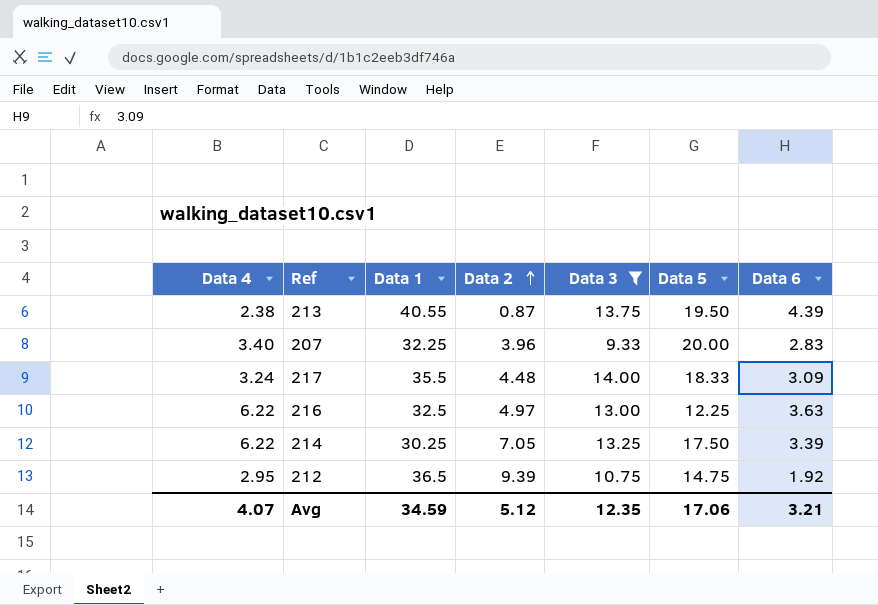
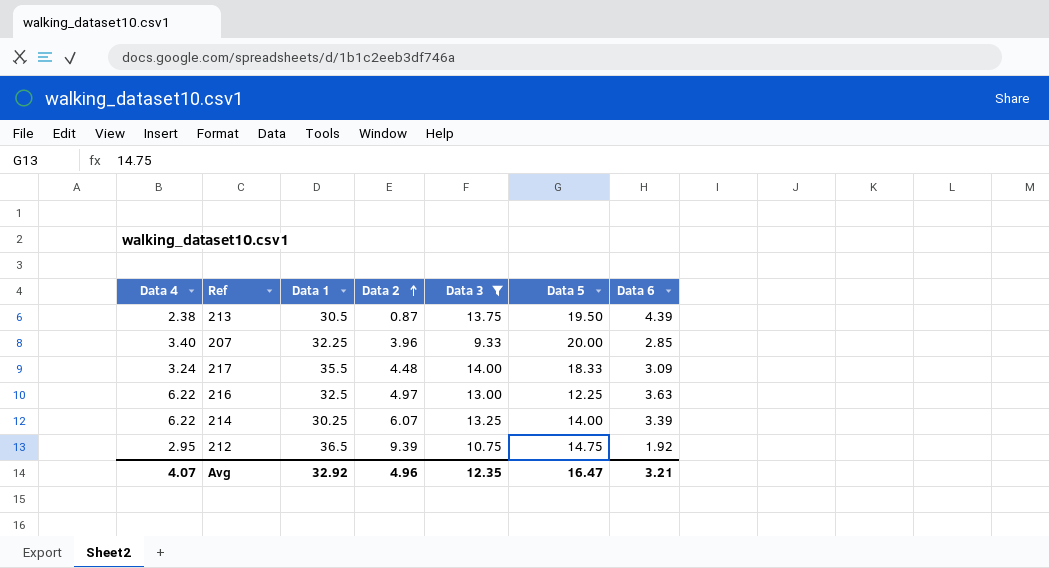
213 | Data 1: 40.55 -> 30.5
207 | Data 6: 2.83 -> 2.85
214 | Data 2: 7.05 -> 6.07
214 | Data 5: 17.50 -> 14.00
Avg | Data 1: 34.59 -> 32.92
Avg | Data 2: 5.12 -> 4.96
Avg | Data 5: 17.06 -> 16.47

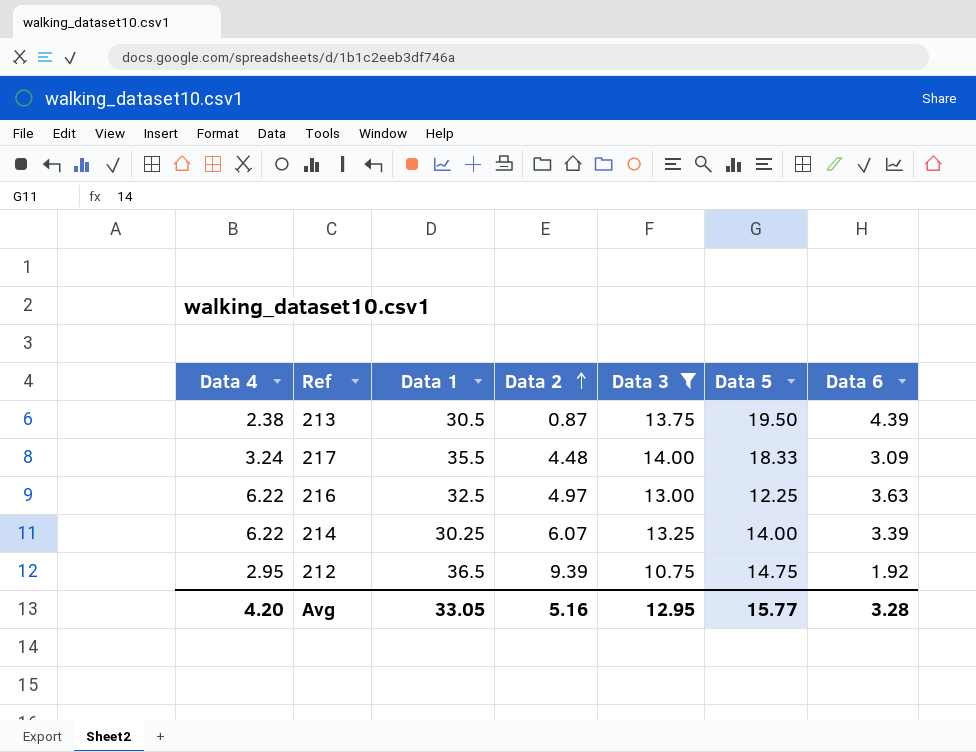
row 207: 3.40 | 32.25 | 3.96 | 9.33 | 20.00 | 2.85 -> none
Avg | Data 4: 4.07 -> 4.20
Avg | Data 1: 32.92 -> 33.05
Avg | Data 2: 4.96 -> 5.16
Avg | Data 3: 12.35 -> 12.95
Avg | Data 5: 16.47 -> 15.77
Avg | Data 6: 3.21 -> 3.28

